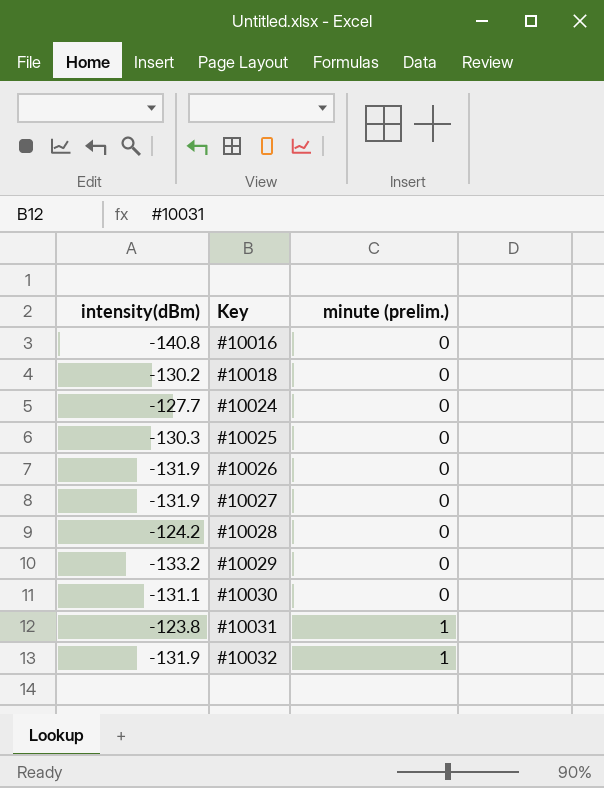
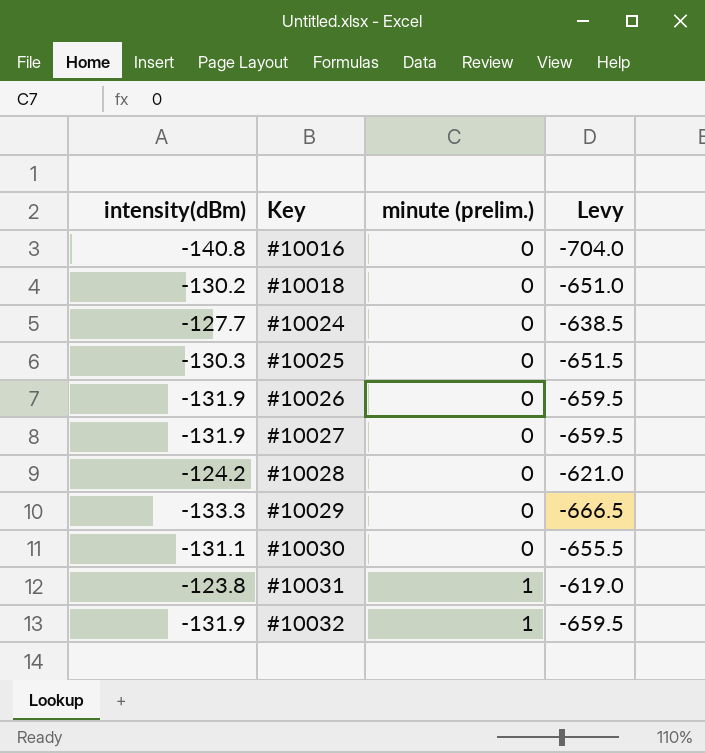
column Levy | formula: none -> [intensity(dBm)] * 5
#10029 | intensity(dBm): -133.2 -> -133.3

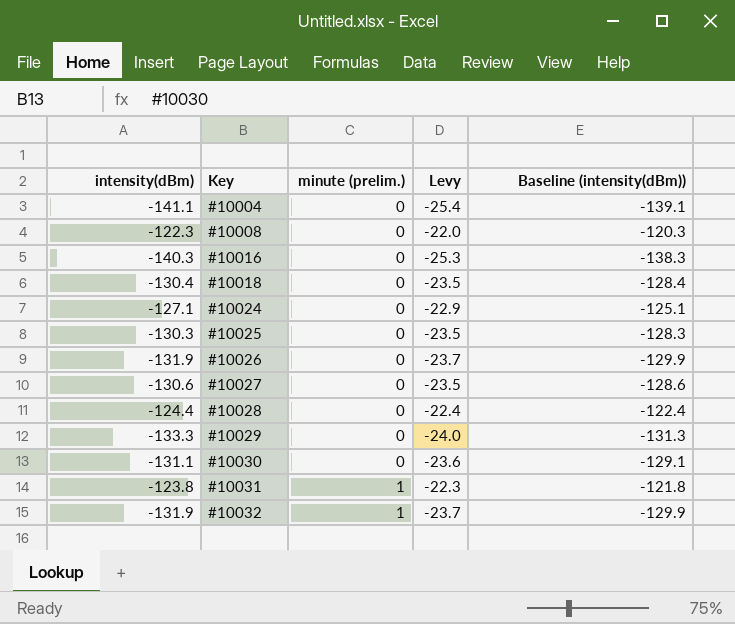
column Levy | formula: [intensity(dBm)] * 5 -> [intensity(dBm)] * 0.18
column Baseline (intensity(dBm)) | formula: none -> [intensity(dBm)] + 2
row #10004: none -> -141.1 | 0 | -25.4 | -139.1
row #10008: none -> -122.3 | 0 | -22.0 | -120.3
#10016 | intensity(dBm): -140.8 -> -140.3
#10018 | intensity(dBm): -130.2 -> -130.4
#10024 | intensity(dBm): -127.7 -> -127.1
#10027 | intensity(dBm): -131.9 -> -130.6
#10028 | intensity(dBm): -124.2 -> -124.4

